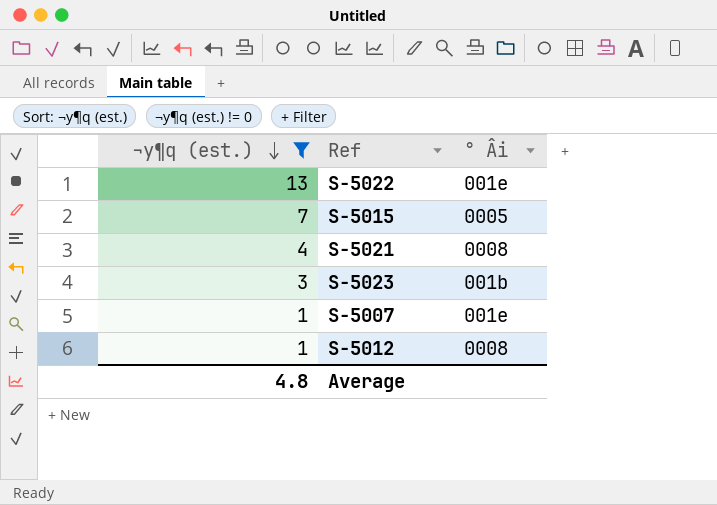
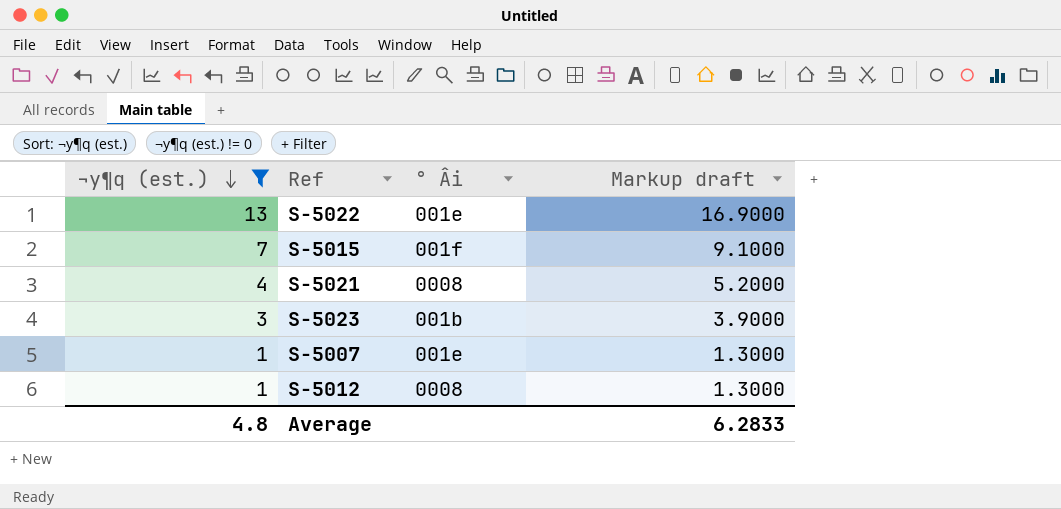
column Markup draft | formula: none -> [¬y¶q (est.)] * 1.3
S-5015 | ° Âi: 0005 -> 001f

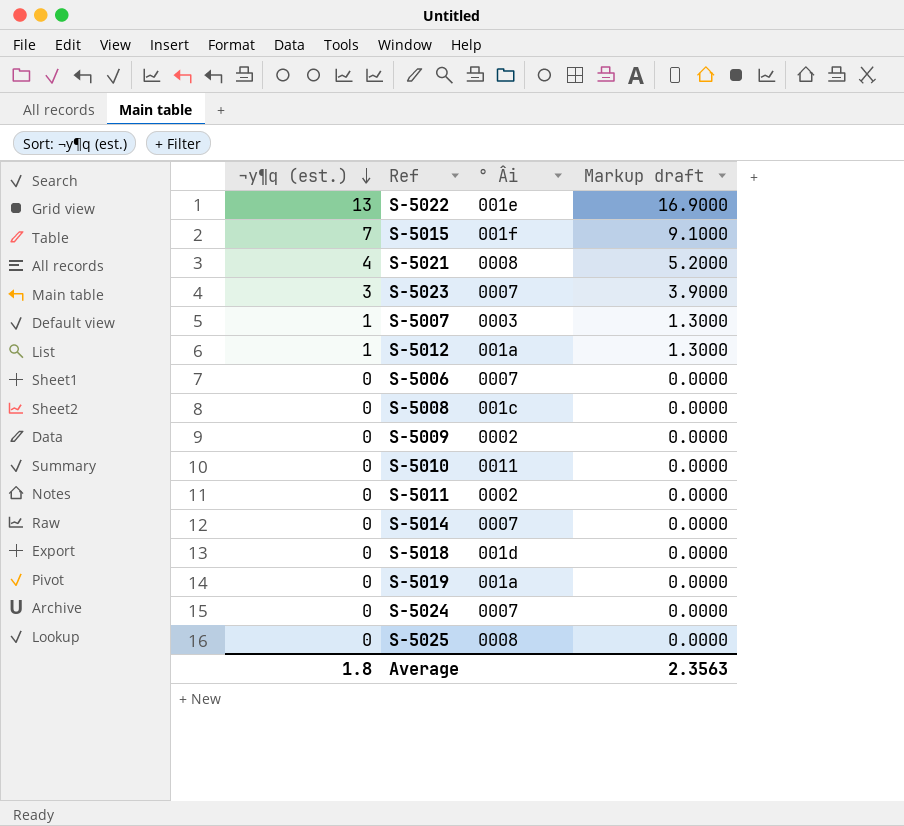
filter: ¬y¶q (est.) != 0 -> none
S-5023 | ° Âi: 001b -> 0007
S-5007 | ° Âi: 001e -> 0003
S-5012 | ° Âi: 0008 -> 001a
Average | ¬y¶q (est.): 4.8 -> 1.8
Average | Markup draft: 6.2833 -> 2.3563

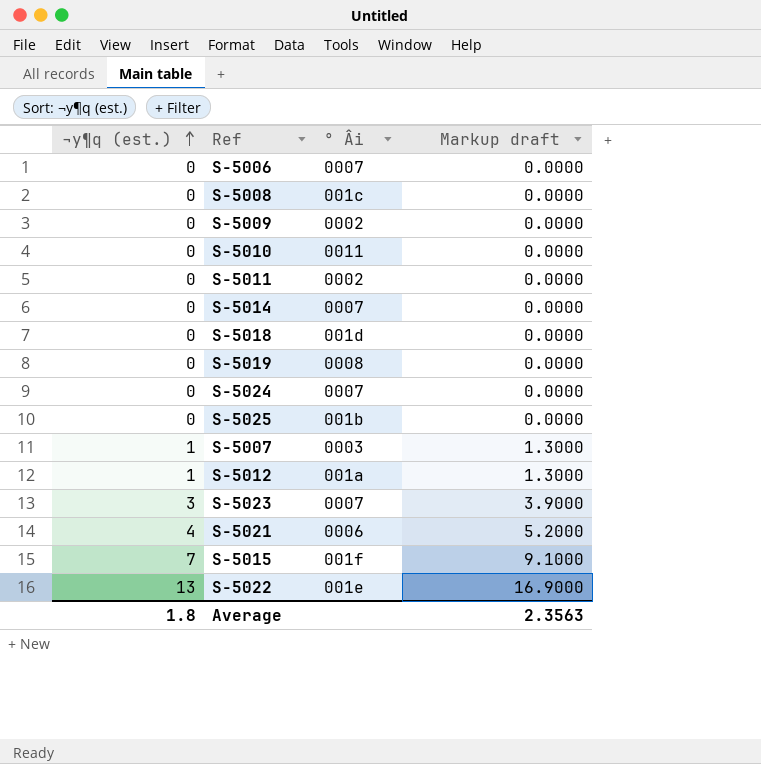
row order: ¬y¶q (est.) descending -> ¬y¶q (est.) ascending
S-5019 | ° Âi: 001a -> 0008
S-5025 | ° Âi: 0008 -> 001b
S-5021 | ° Âi: 0008 -> 0006

